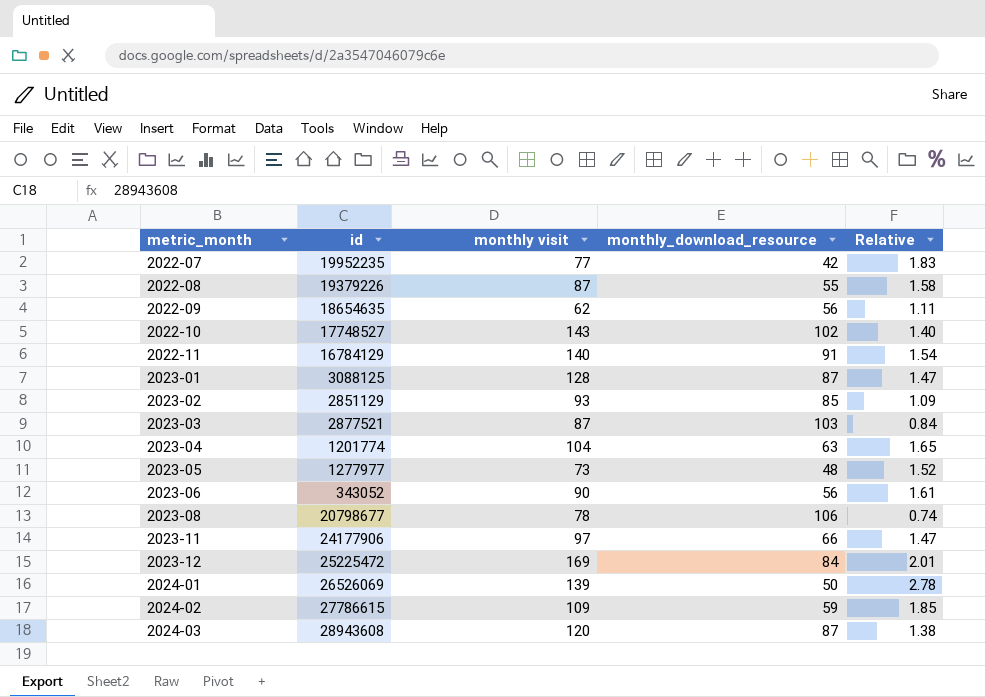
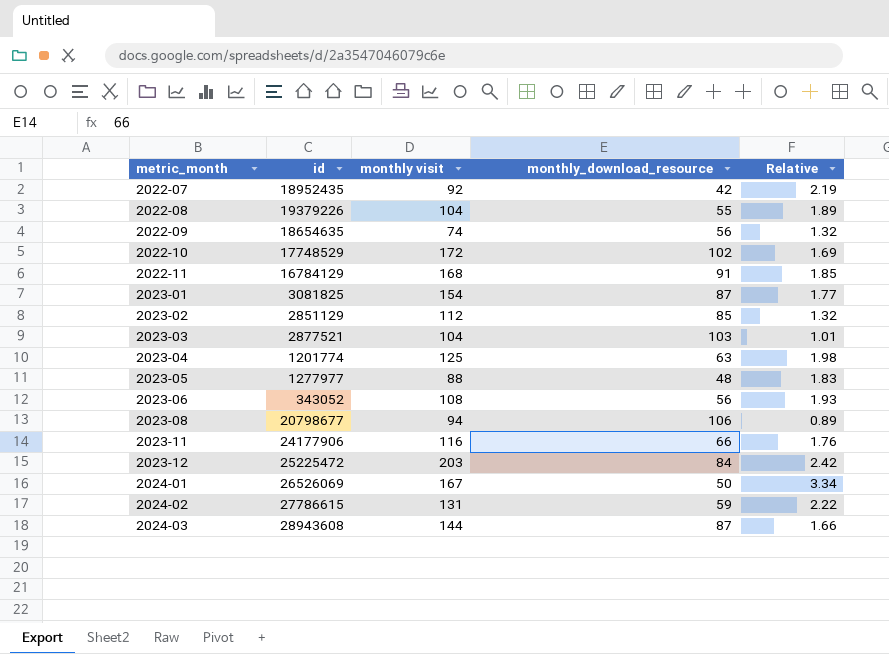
2022-07 | id: 19952235 -> 18952435
2022-07 | monthly visit: 77 -> 92
2022-07 | Relative: 1.83 -> 2.19
2022-08 | monthly visit: 87 -> 104
2022-08 | Relative: 1.58 -> 1.89
2022-09 | monthly visit: 62 -> 74
2022-09 | Relative: 1.11 -> 1.32
2022-10 | id: 17748527 -> 17748529
2022-10 | monthly visit: 143 -> 172
2022-10 | Relative: 1.40 -> 1.69
2022-11 | monthly visit: 140 -> 168
2022-11 | Relative: 1.54 -> 1.85
2023-01 | id: 3088125 -> 3081825
2023-01 | monthly visit: 128 -> 154
2023-01 | Relative: 1.47 -> 1.77
2023-02 | monthly visit: 93 -> 112
2023-02 | Relative: 1.09 -> 1.32
2023-03 | monthly visit: 87 -> 104
2023-03 | Relative: 0.84 -> 1.01
2023-04 | monthly visit: 104 -> 125
2023-04 | Relative: 1.65 -> 1.98
2023-05 | monthly visit: 73 -> 88
2023-05 | Relative: 1.52 -> 1.83
2023-06 | monthly visit: 90 -> 108
2023-06 | Relative: 1.61 -> 1.93
2023-08 | monthly visit: 78 -> 94
2023-08 | Relative: 0.74 -> 0.89
2023-11 | monthly visit: 97 -> 116
2023-11 | Relative: 1.47 -> 1.76
2023-12 | monthly visit: 169 -> 203
2023-12 | Relative: 2.01 -> 2.42
2024-01 | monthly visit: 139 -> 167
2024-01 | Relative: 2.78 -> 3.34
2024-02 | monthly visit: 109 -> 131
2024-02 | Relative: 1.85 -> 2.22
2024-03 | monthly visit: 120 -> 144
2024-03 | Relative: 1.38 -> 1.66

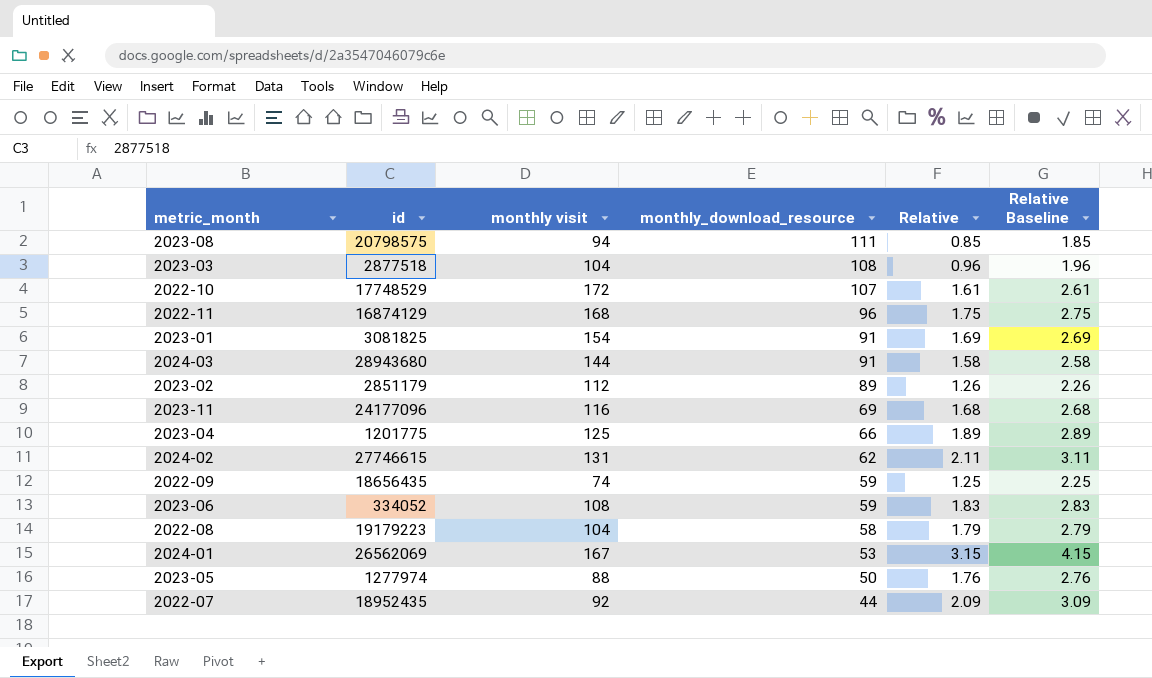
row order: metric_month ascending -> monthly_download_resource descending
column Relative Baseline | formula: none -> [Relative] + 1
row 2023-12: 25225472 | 203 | 84 | 2.42 -> none
2023-08 | id: 20798677 -> 20798575
2023-08 | monthly_download_resource: 106 -> 111
2023-08 | Relative: 0.89 -> 0.85
2023-03 | id: 2877521 -> 2877518
2023-03 | monthly_download_resource: 103 -> 108
2023-03 | Relative: 1.01 -> 0.96
2022-10 | monthly_download_resource: 102 -> 107
2022-10 | Relative: 1.69 -> 1.61
2022-11 | id: 16784129 -> 16874129
2022-11 | monthly_download_resource: 91 -> 96
2022-11 | Relative: 1.85 -> 1.75
2023-01 | monthly_download_resource: 87 -> 91
2023-01 | Relative: 1.77 -> 1.69
2024-03 | id: 28943608 -> 28943680
2024-03 | monthly_download_resource: 87 -> 91
2024-03 | Relative: 1.66 -> 1.58
2023-02 | id: 2851129 -> 2851179
2023-02 | monthly_download_resource: 85 -> 89
2023-02 | Relative: 1.32 -> 1.26
2023-11 | id: 24177906 -> 24177096
2023-11 | monthly_download_resource: 66 -> 69
2023-11 | Relative: 1.76 -> 1.68
2023-04 | id: 1201774 -> 1201775
2023-04 | monthly_download_resource: 63 -> 66
2023-04 | Relative: 1.98 -> 1.89
2024-02 | id: 27786615 -> 27746615
2024-02 | monthly_download_resource: 59 -> 62
2024-02 | Relative: 2.22 -> 2.11
2022-09 | id: 18654635 -> 18656435
2022-09 | monthly_download_resource: 56 -> 59
2022-09 | Relative: 1.32 -> 1.25
2023-06 | id: 343052 -> 334052
2023-06 | monthly_download_resource: 56 -> 59
2023-06 | Relative: 1.93 -> 1.83
2022-08 | id: 19379226 -> 19179223
2022-08 | monthly_download_resource: 55 -> 58
2022-08 | Relative: 1.89 -> 1.79
2024-01 | id: 26526069 -> 26562069
2024-01 | monthly_download_resource: 50 -> 53
2024-01 | Relative: 3.34 -> 3.15
2023-05 | id: 1277977 -> 1277974
2023-05 | monthly_download_resource: 48 -> 50
2023-05 | Relative: 1.83 -> 1.76
2022-07 | monthly_download_resource: 42 -> 44
2022-07 | Relative: 2.19 -> 2.09

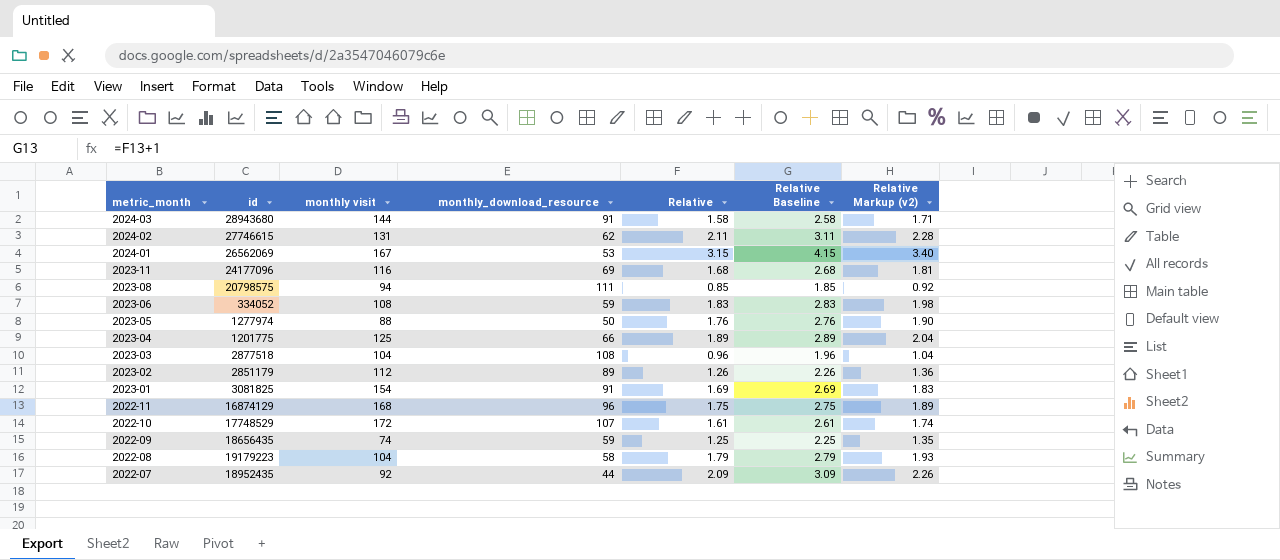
row order: monthly_download_resource descending -> metric_month descending
column Relative Markup (v2) | formula: none -> [Relative] * 1.08

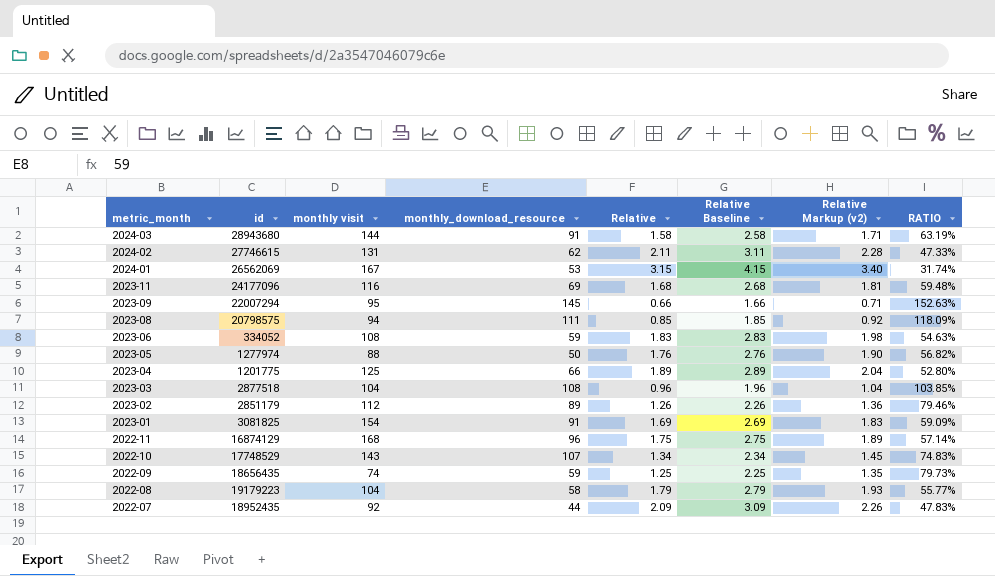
column RATIO | formula: none -> [monthly_download_resource] / [monthly visit]
row 2023-09: none -> 22007294 | 95 | 145 | 0.66 | 1.66 | 0.71 | 152.63%
2022-10 | monthly visit: 172 -> 143
2022-10 | Relative: 1.61 -> 1.34
2022-10 | Relative Baseline: 2.61 -> 2.34
2022-10 | Relative Markup (v2): 1.74 -> 1.45

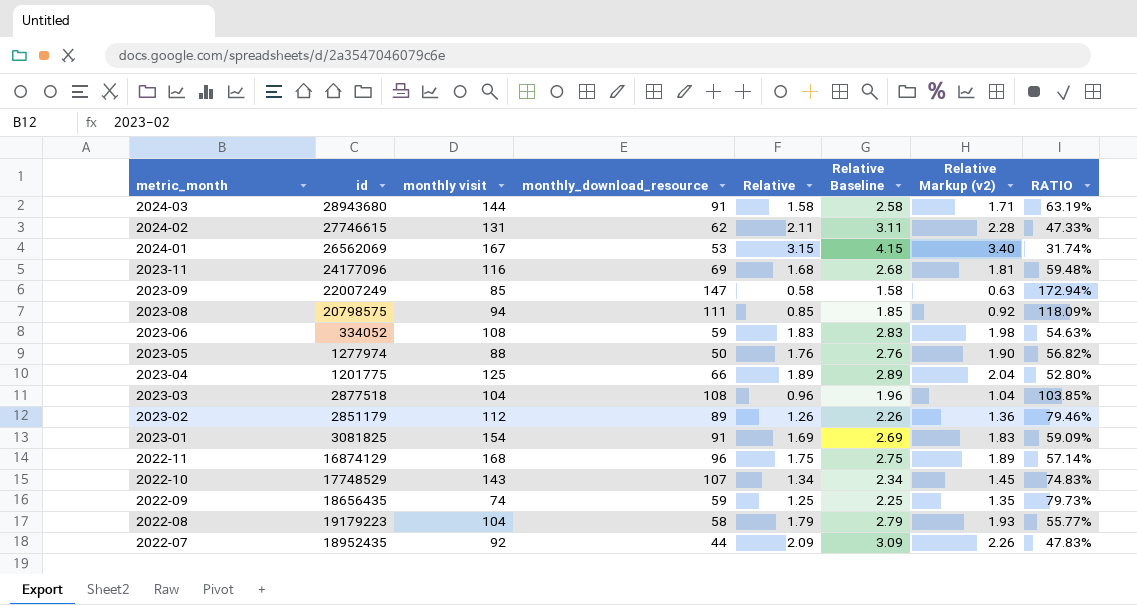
2023-09 | id: 22007294 -> 22007249
2023-09 | monthly visit: 95 -> 85
2023-09 | monthly_download_resource: 145 -> 147
2023-09 | Relative: 0.66 -> 0.58
2023-09 | Relative Baseline: 1.66 -> 1.58
2023-09 | Relative Markup (v2): 0.71 -> 0.63
2023-09 | RATIO: 152.63% -> 172.94%

